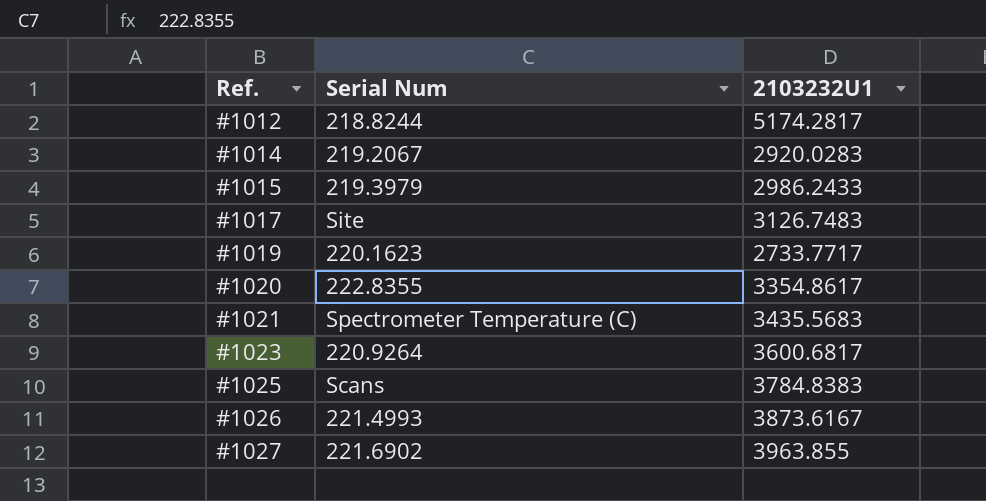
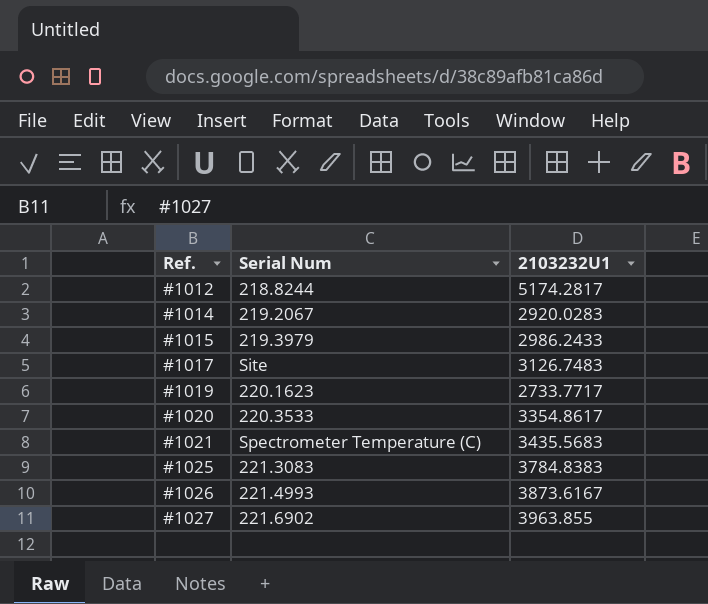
row #1023: 220.9264 | 3600.6817 -> none
#1020 | Serial Num: 222.8355 -> 220.3533
#1025 | Serial Num: Scans -> 221.3083

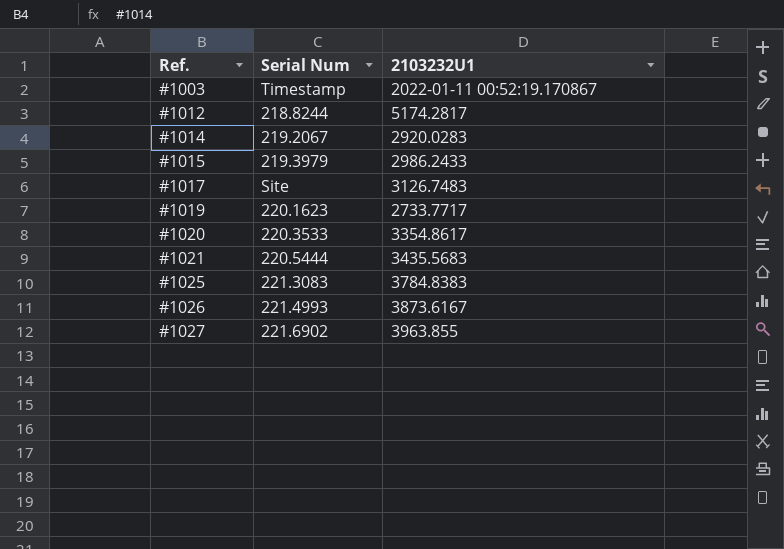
row #1003: none -> Timestamp | 2022-01-11 00:52:19.170867
#1021 | Serial Num: Spectrometer Temperature (C) -> 220.5444

